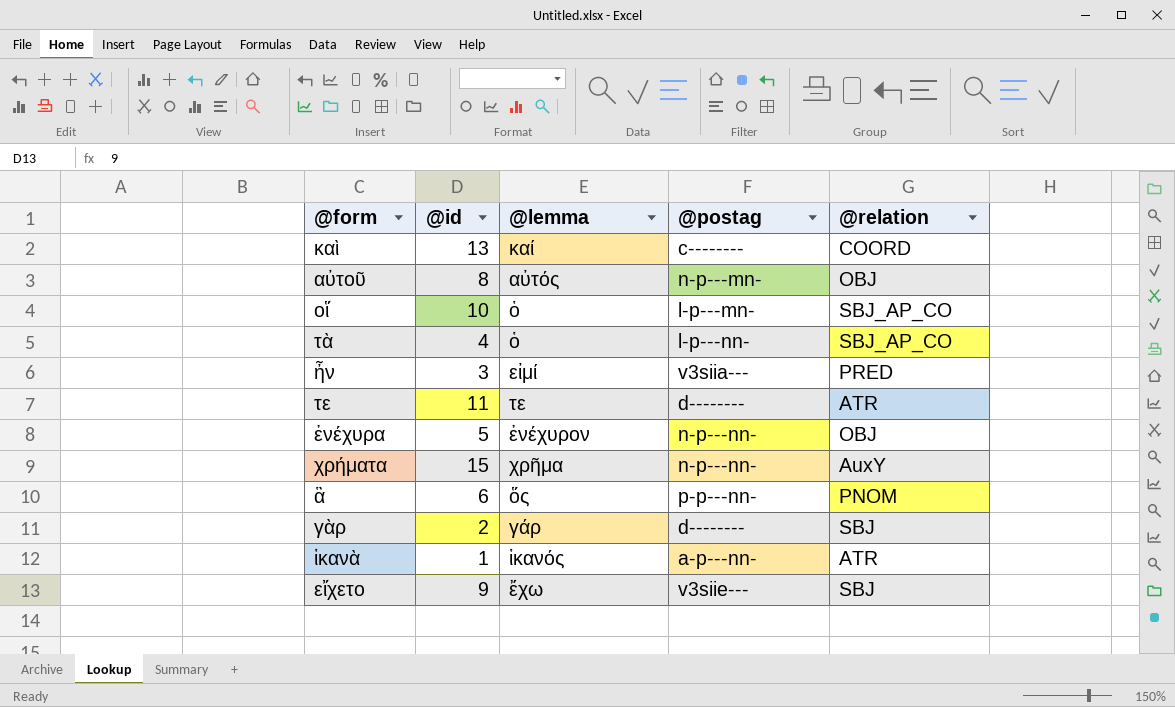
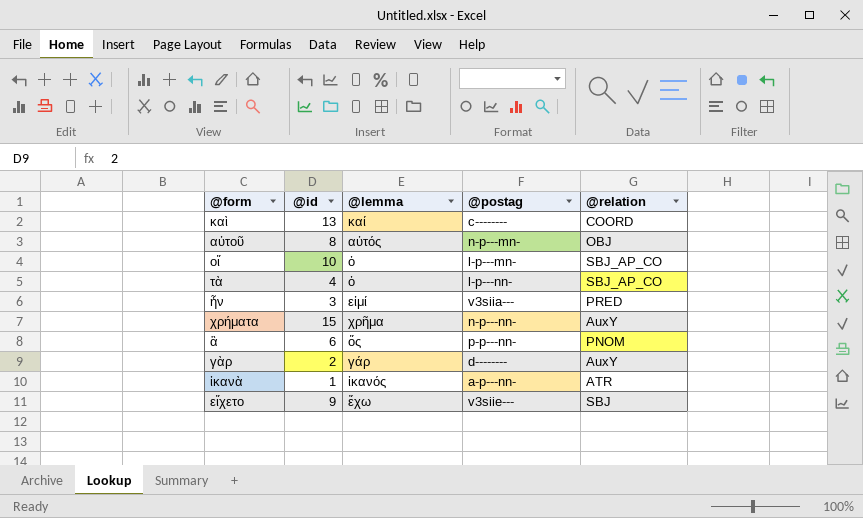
row τε: 11 | τε | d-------- | ATR -> none
row ἐνέχυρα: 5 | ἐνέχυρον | n-p---nn- | OBJ -> none
γὰρ | @relation: SBJ -> AuxY

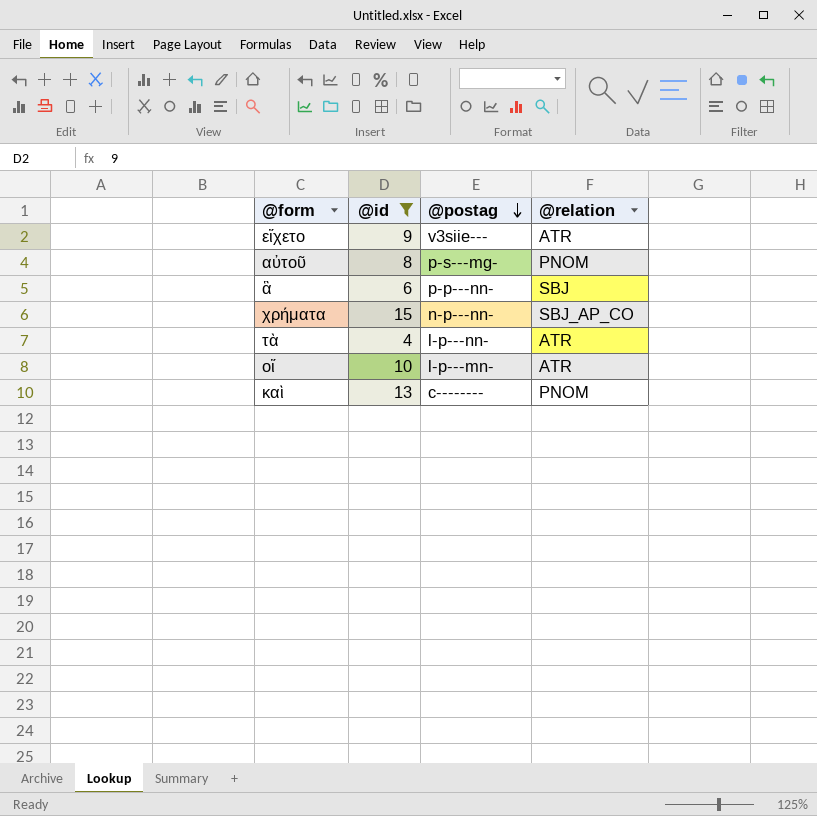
filter: none -> @id >= 4
row order: none -> @postag descending
column @lemma | position: 3 -> none
εἴχετο | @relation: SBJ -> ATR
αὐτοῦ | @postag: n-p---mn- -> p-s---mg-
αὐτοῦ | @relation: OBJ -> PNOM
ἃ | @relation: PNOM -> SBJ
χρήματα | @relation: AuxY -> SBJ_AP_CO
τὰ | @relation: SBJ_AP_CO -> ATR
οἵ | @relation: SBJ_AP_CO -> ATR
καὶ | @relation: COORD -> PNOM

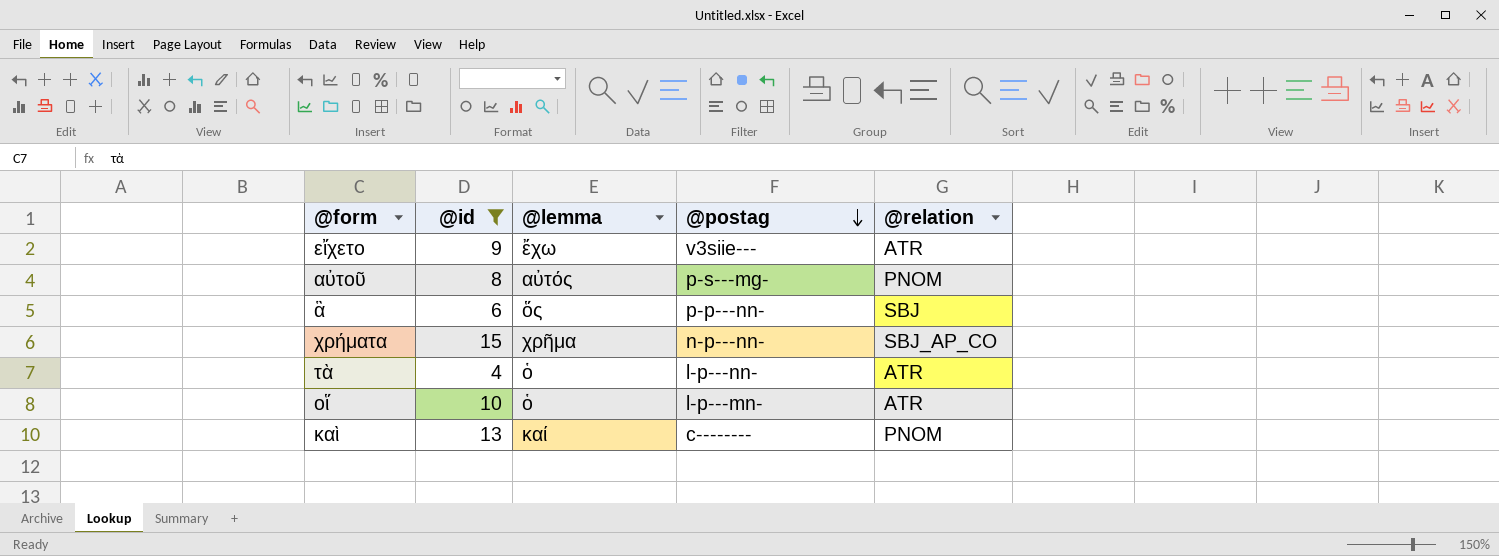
column @lemma | position: none -> 3

